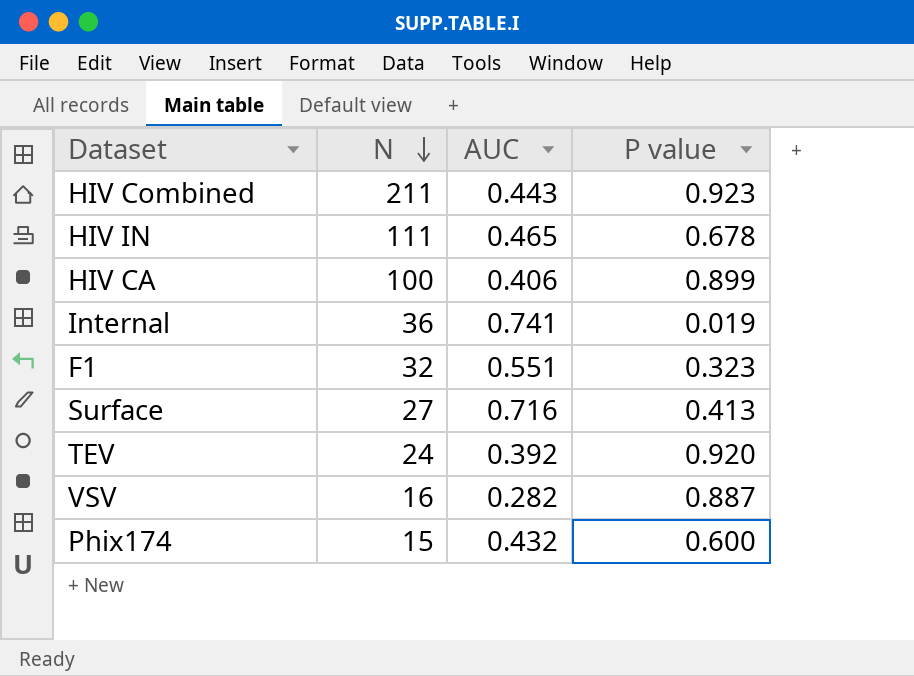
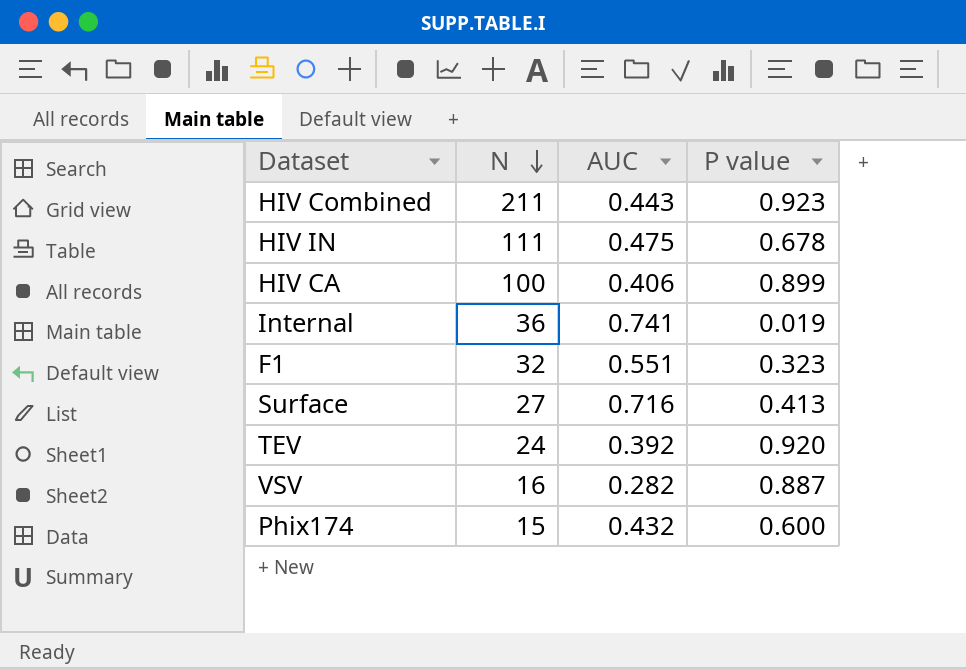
HIV IN | AUC: 0.465 -> 0.475

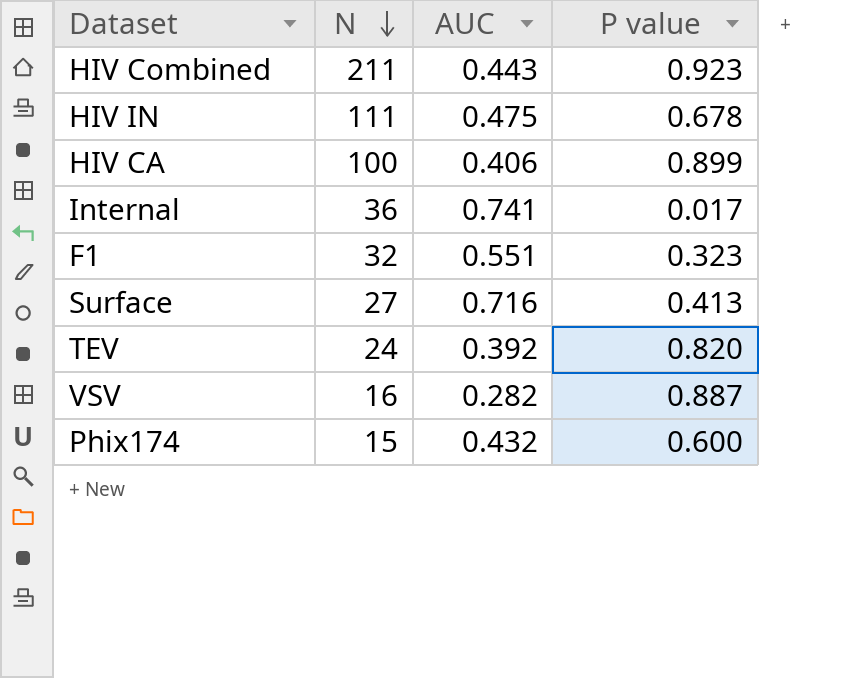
Internal | P value: 0.019 -> 0.017
TEV | P value: 0.920 -> 0.820

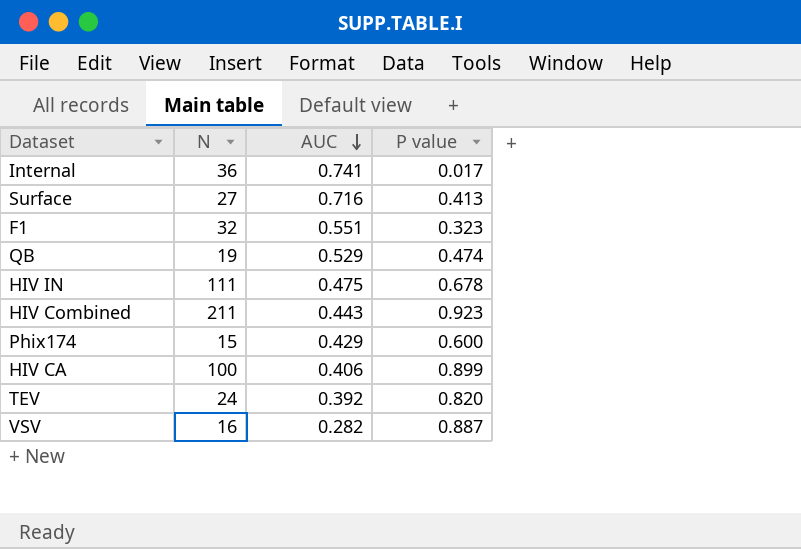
row order: N descending -> AUC descending
row QB: none -> 19 | 0.529 | 0.474
Phix174 | AUC: 0.432 -> 0.429

